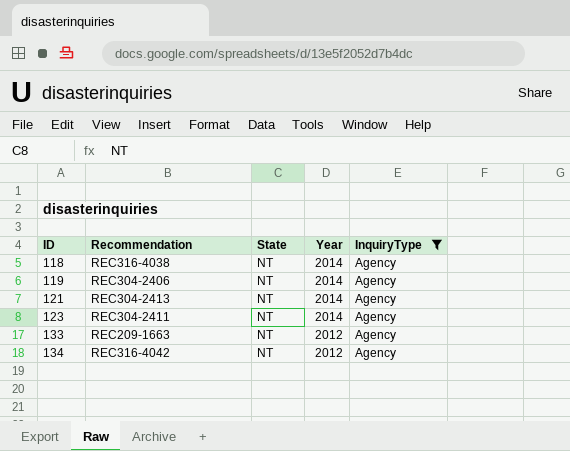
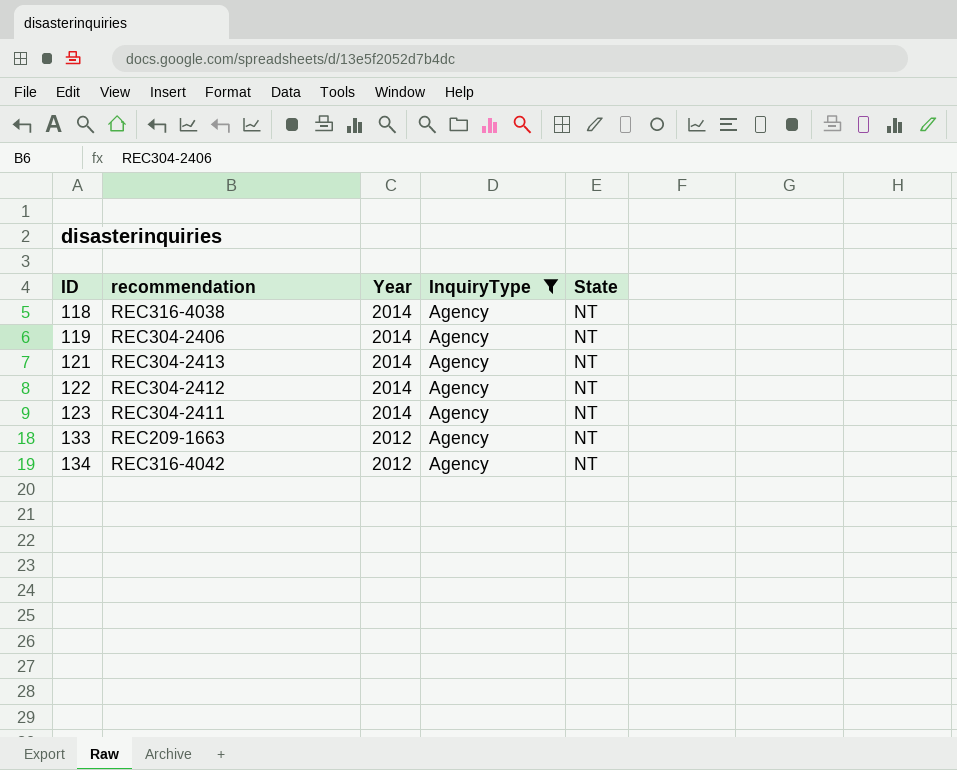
column name: Recommendation -> recommendation
column State | position: 3 -> 5
row 122: none -> REC304-2412 | 2014 | Agency | NT

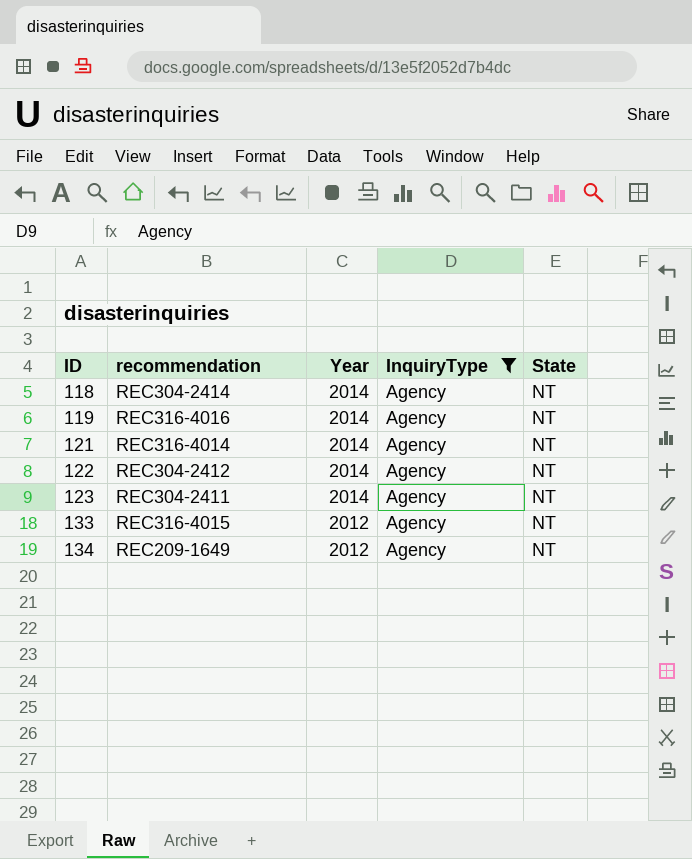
118 | recommendation: REC316-4038 -> REC304-2414
119 | recommendation: REC304-2406 -> REC316-4016
121 | recommendation: REC304-2413 -> REC316-4014
133 | recommendation: REC209-1663 -> REC316-4015
134 | recommendation: REC316-4042 -> REC209-1649

